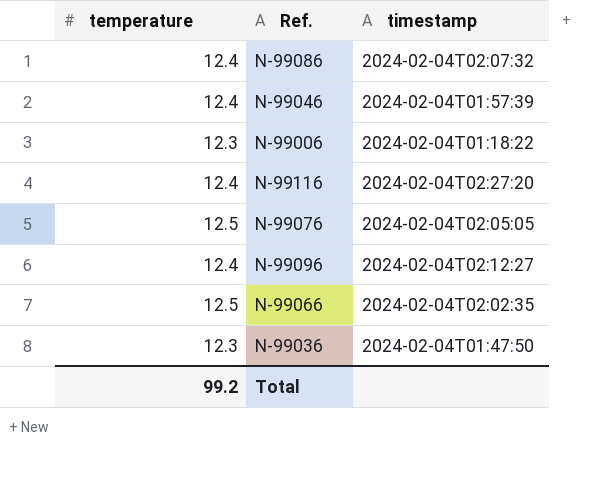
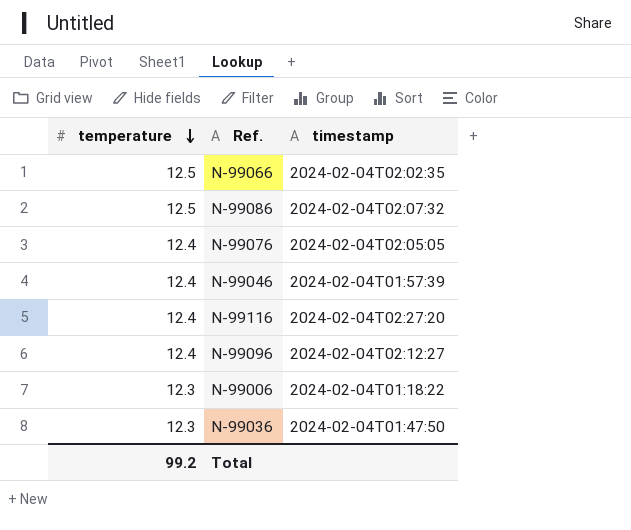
row order: none -> temperature descending
N-99086 | temperature: 12.4 -> 12.5
N-99076 | temperature: 12.5 -> 12.4

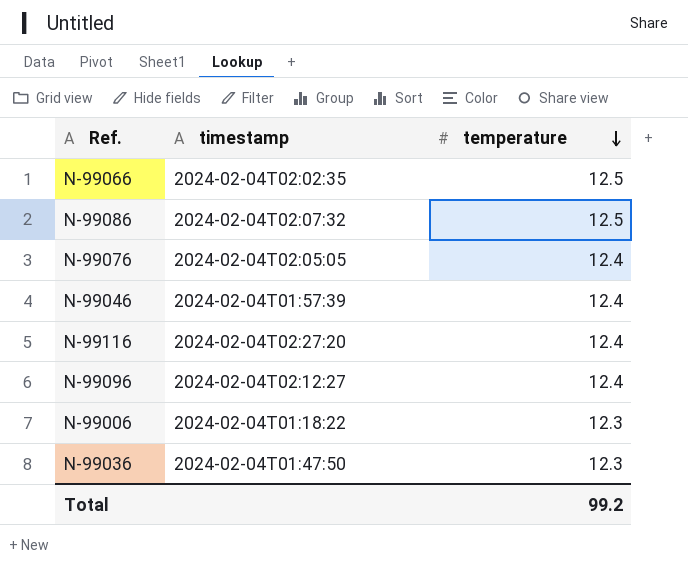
column temperature | position: 1 -> 3

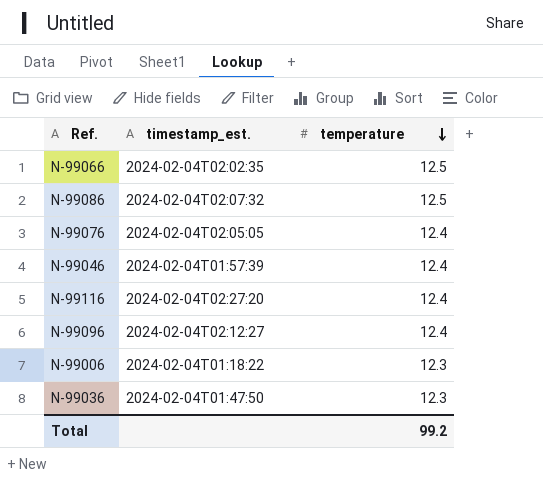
column name: timestamp -> timestamp_est.

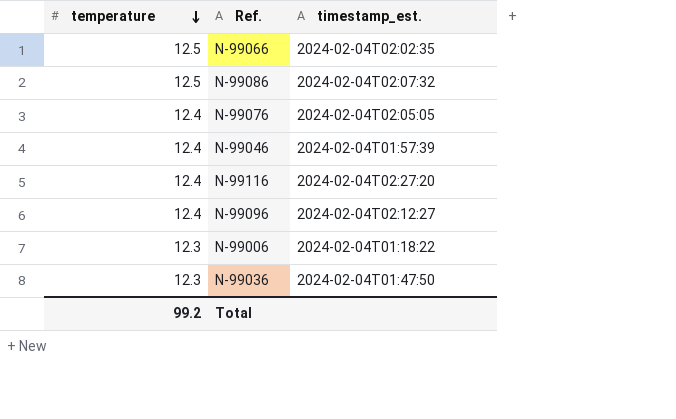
column temperature | position: 3 -> 1

